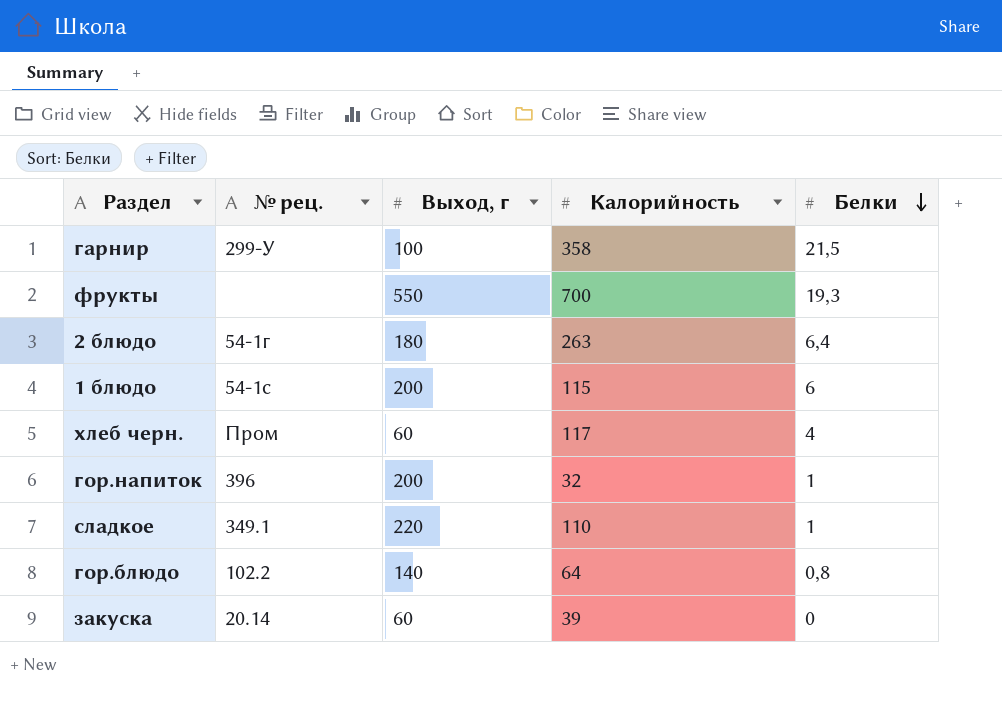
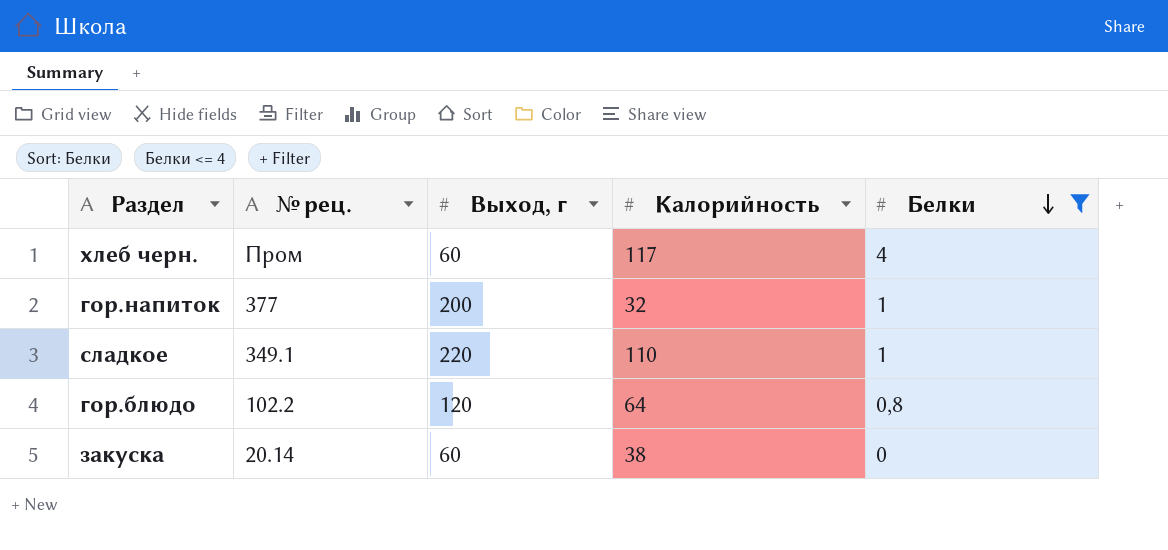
filter: none -> Белки <= 4
гор.напиток | № рец.: 396 -> 377
гор.блюдо | Выход, г: 140 -> 120
закуска | Калорийность: 39 -> 38

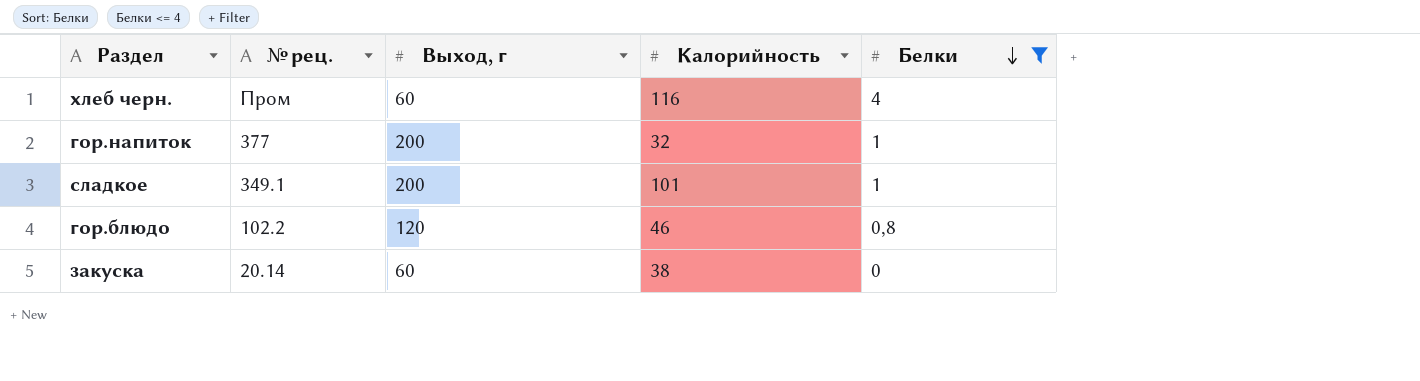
хлеб черн. | Калорийность: 117 -> 116
сладкое | Выход, г: 220 -> 200
сладкое | Калорийность: 110 -> 101
гор.блюдо | Калорийность: 64 -> 46

